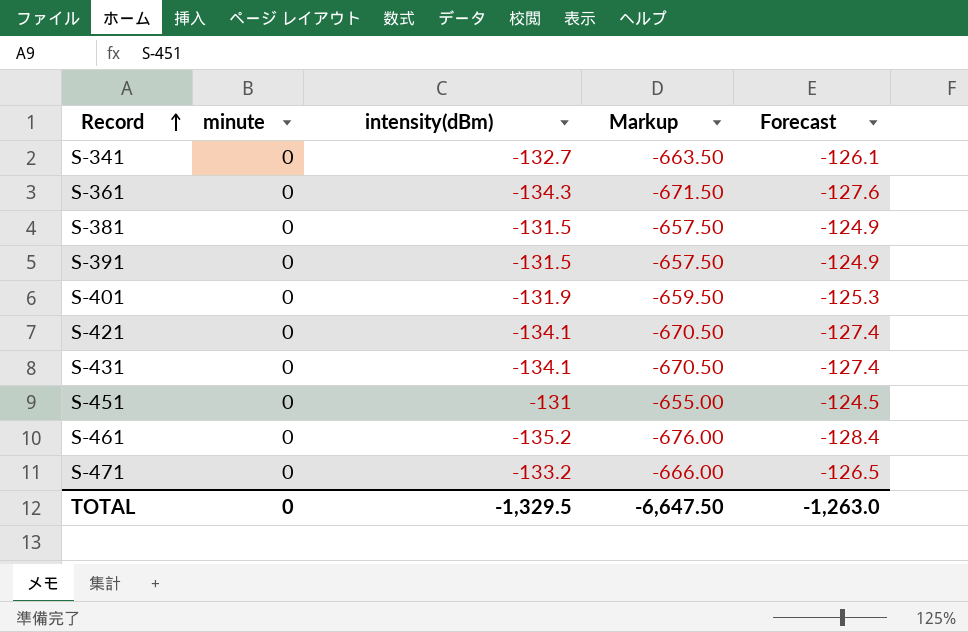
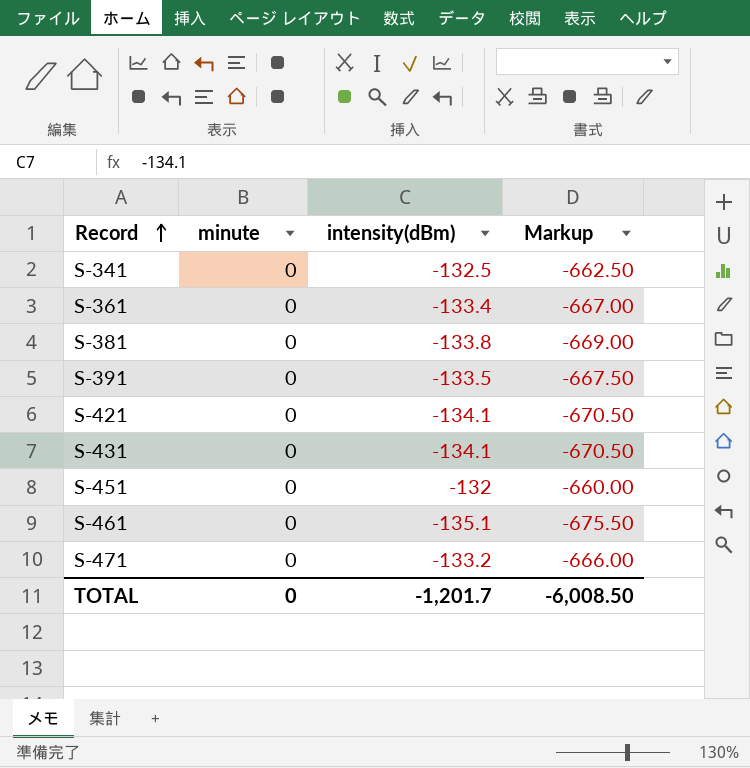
column Forecast | formula: [intensity(dBm)] * 0.95 -> none
row S-401: 0 | -131.9 | -659.50 | -125.3 -> none
S-341 | intensity(dBm): -132.7 -> -132.5
S-341 | Markup: -663.50 -> -662.50
S-361 | intensity(dBm): -134.3 -> -133.4
S-361 | Markup: -671.50 -> -667.00
S-381 | intensity(dBm): -131.5 -> -133.8
S-381 | Markup: -657.50 -> -669.00
S-391 | intensity(dBm): -131.5 -> -133.5
S-391 | Markup: -657.50 -> -667.50
S-451 | intensity(dBm): -131 -> -132
S-451 | Markup: -655.00 -> -660.00
S-461 | intensity(dBm): -135.2 -> -135.1
S-461 | Markup: -676.00 -> -675.50
TOTAL | intensity(dBm): -1,329.5 -> -1,201.7
TOTAL | Markup: -6,647.50 -> -6,008.50

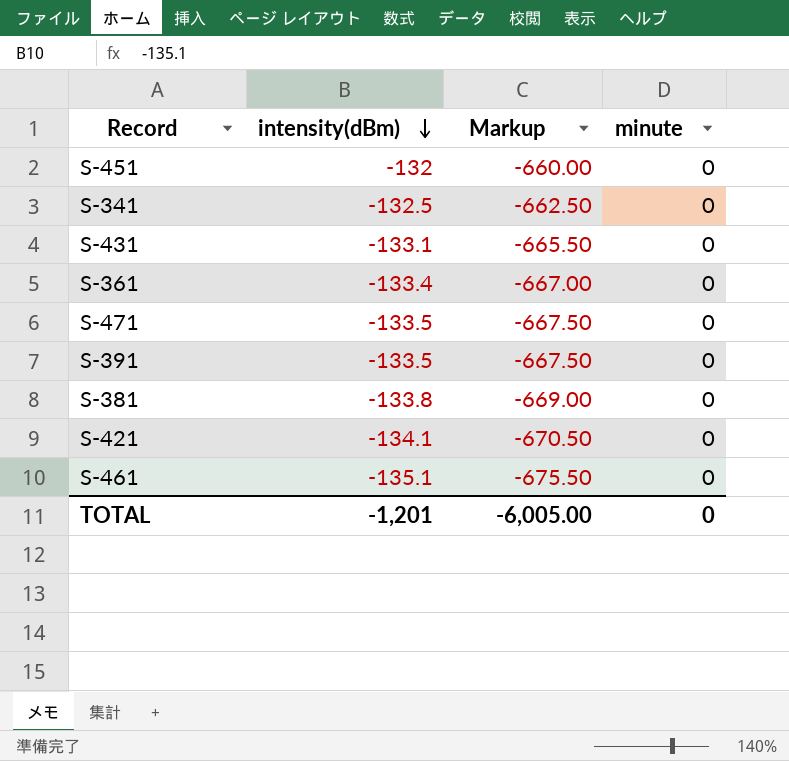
row order: Record ascending -> intensity(dBm) descending
column minute | position: 2 -> 4
S-431 | intensity(dBm): -134.1 -> -133.1
S-431 | Markup: -670.50 -> -665.50
S-471 | intensity(dBm): -133.2 -> -133.5
S-471 | Markup: -666.00 -> -667.50
TOTAL | intensity(dBm): -1,201.7 -> -1,201
TOTAL | Markup: -6,008.50 -> -6,005.00

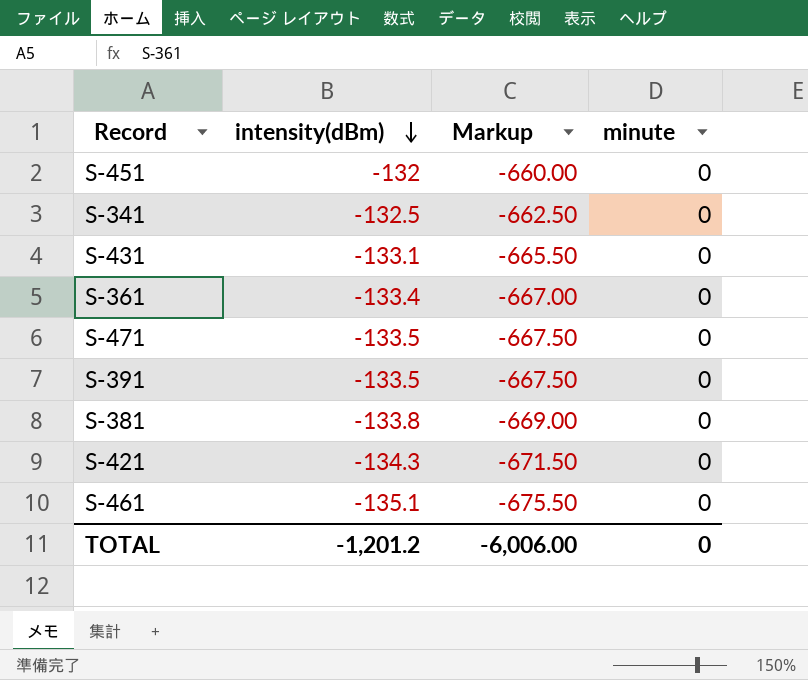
S-421 | intensity(dBm): -134.1 -> -134.3
S-421 | Markup: -670.50 -> -671.50
TOTAL | intensity(dBm): -1,201 -> -1,201.2
TOTAL | Markup: -6,005.00 -> -6,006.00

